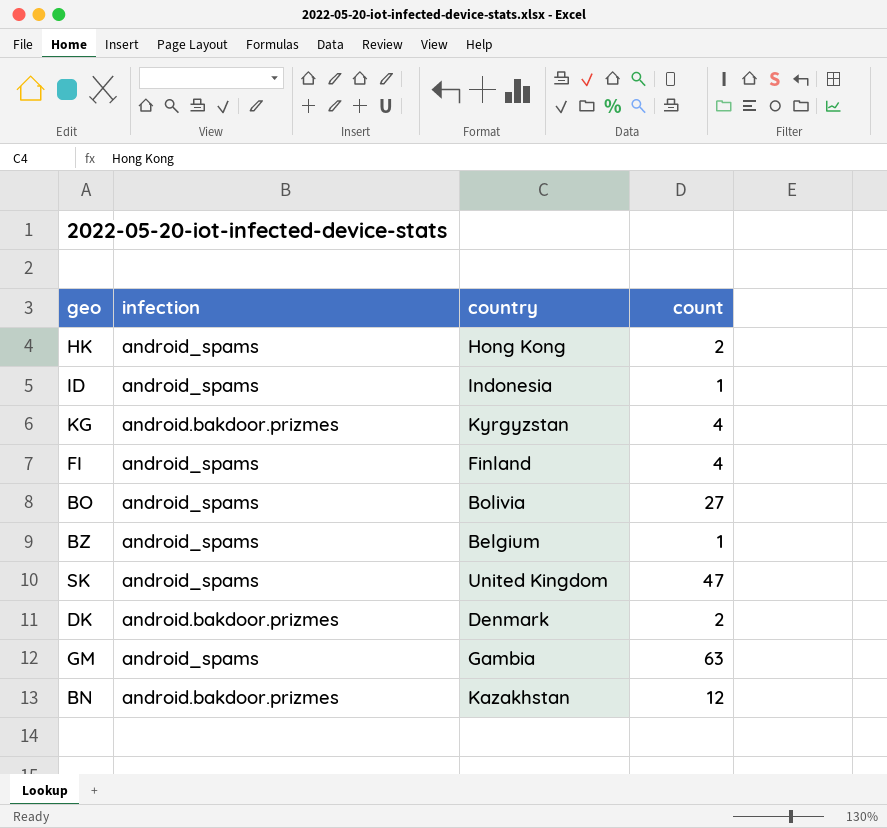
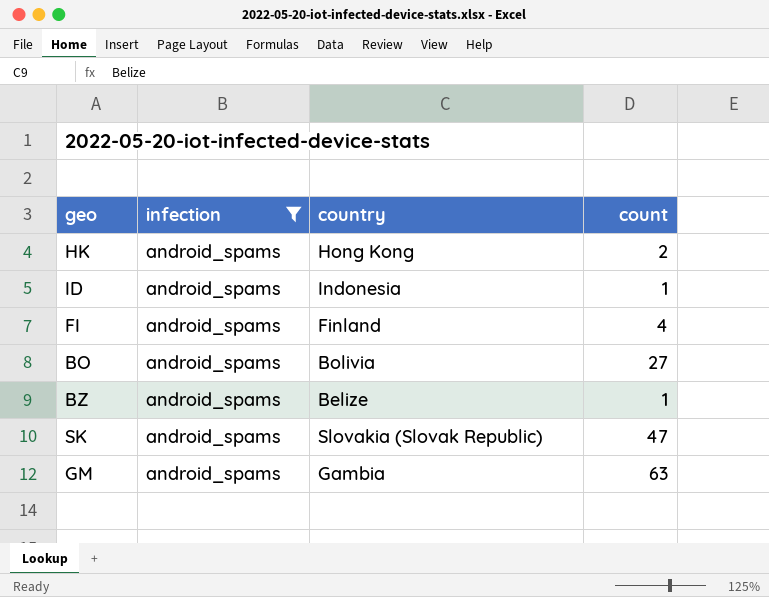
filter: none -> infection = android_spams
BZ | country: Belgium -> Belize
SK | country: United Kingdom -> Slovakia (Slovak Republic)

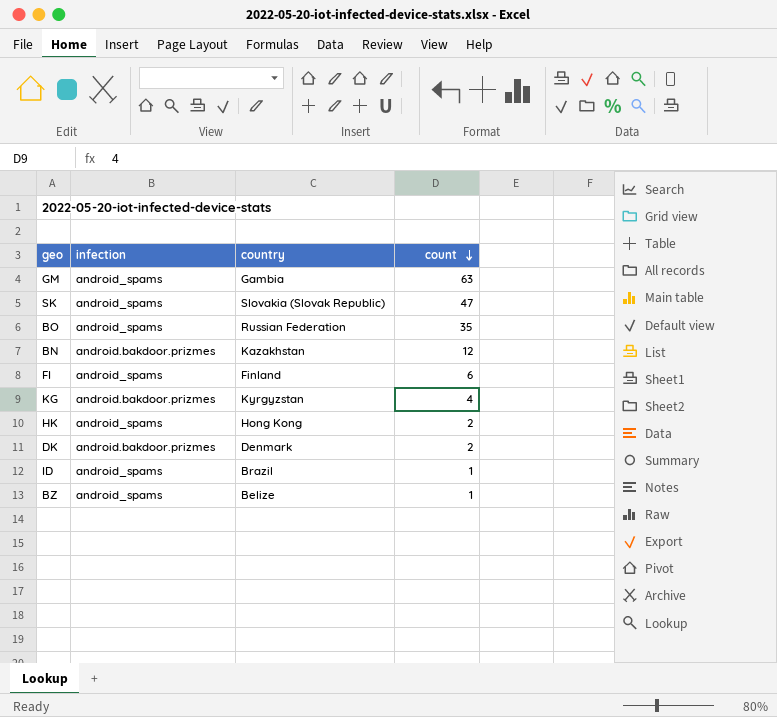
filter: infection = android_spams -> none
row order: none -> count descending
BO | country: Bolivia -> Russian Federation
BO | count: 27 -> 35
FI | count: 4 -> 6
ID | country: Indonesia -> Brazil

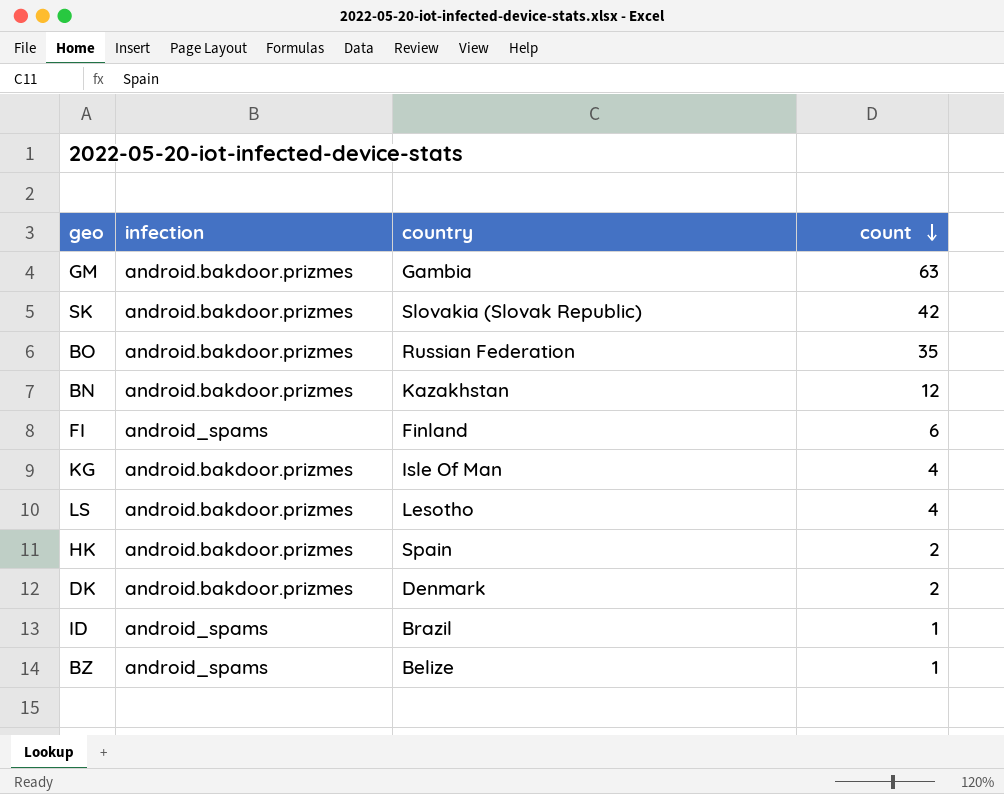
GM | infection: android_spams -> android.bakdoor.prizmes
SK | infection: android_spams -> android.bakdoor.prizmes
SK | count: 47 -> 42
BO | infection: android_spams -> android.bakdoor.prizmes
KG | country: Kyrgyzstan -> Isle Of Man
row LS: none -> android.bakdoor.prizmes | Lesotho | 4
HK | infection: android_spams -> android.bakdoor.prizmes
HK | country: Hong Kong -> Spain

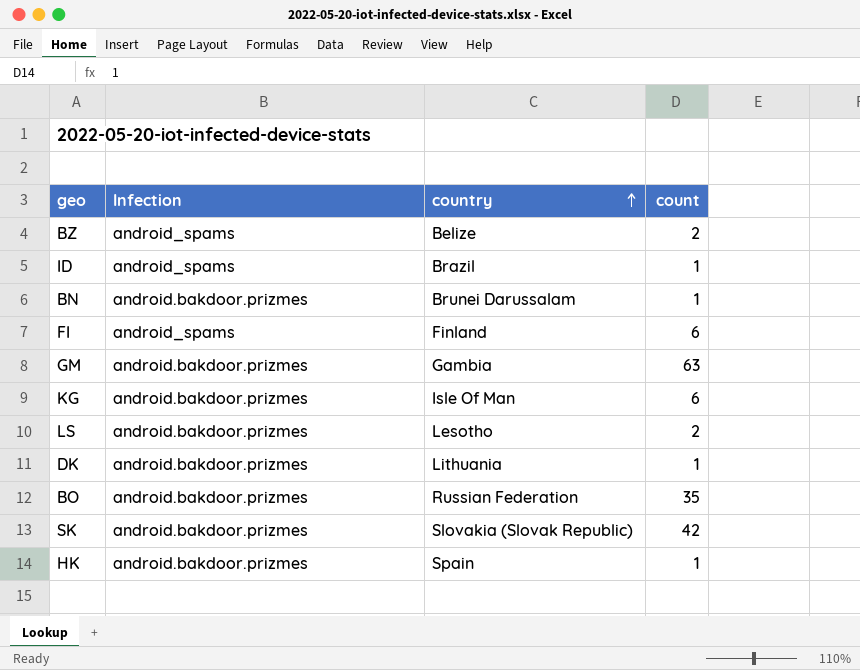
row order: count descending -> country ascending
column name: infection -> Infection
BZ | count: 1 -> 2
BN | country: Kazakhstan -> Brunei Darussalam
BN | count: 12 -> 1
KG | count: 4 -> 6
LS | count: 4 -> 2
DK | country: Denmark -> Lithuania
DK | count: 2 -> 1
HK | count: 2 -> 1

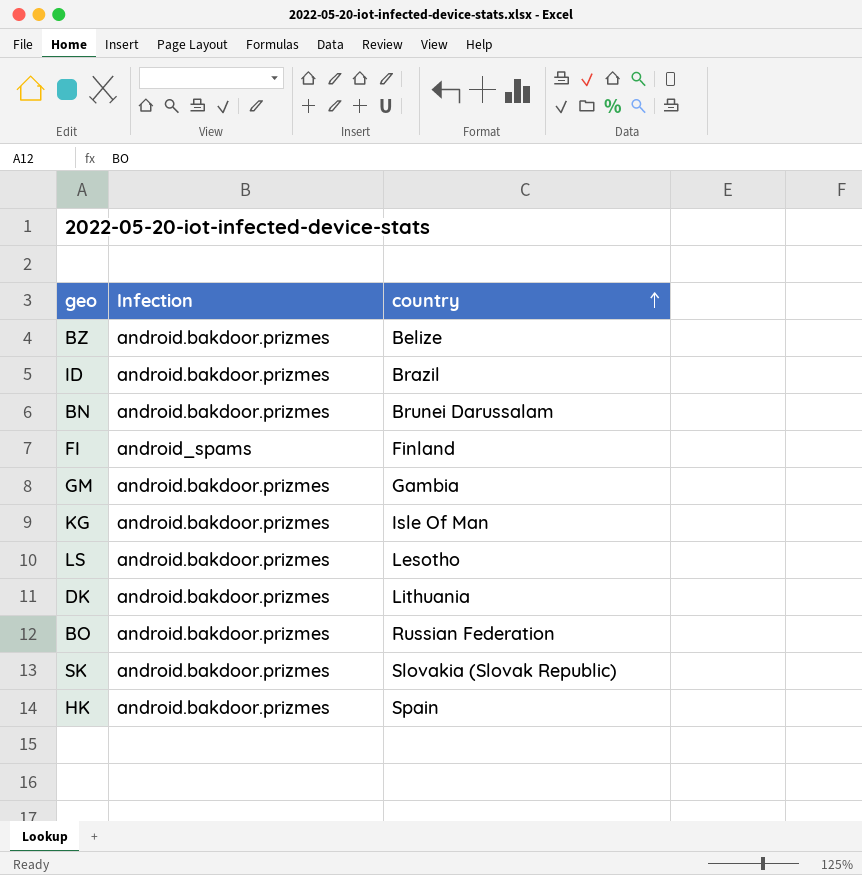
column count | position: 4 -> none
BZ | Infection: android_spams -> android.bakdoor.prizmes
ID | Infection: android_spams -> android.bakdoor.prizmes

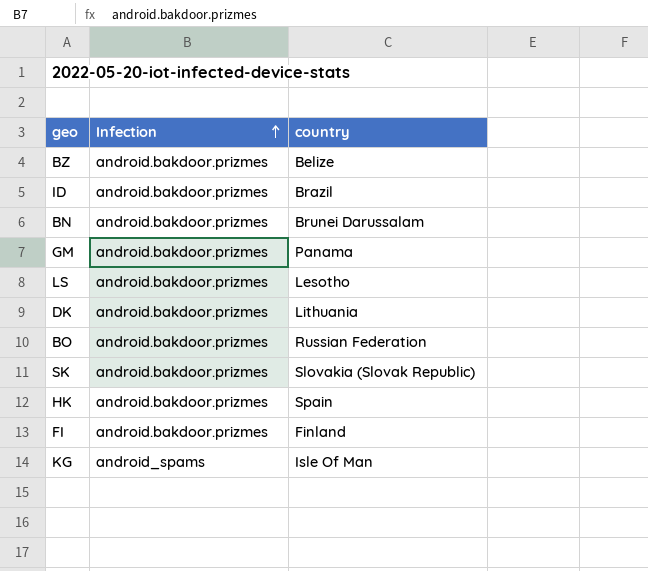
row order: country ascending -> Infection ascending
GM | country: Gambia -> Panama
FI | Infection: android_spams -> android.bakdoor.prizmes
KG | Infection: android.bakdoor.prizmes -> android_spams

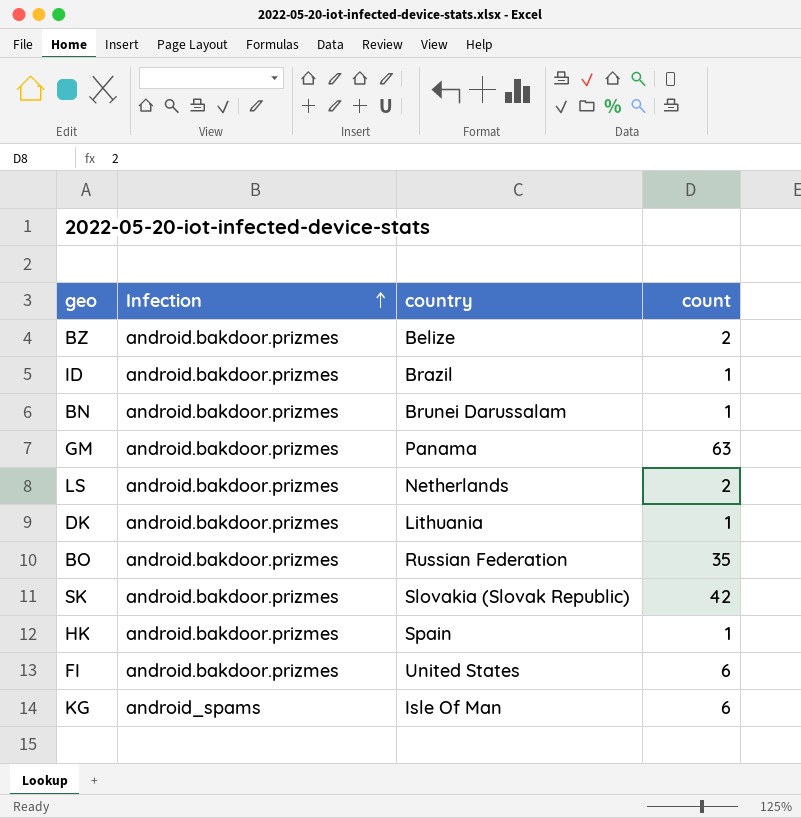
column count | position: none -> 4
LS | country: Lesotho -> Netherlands
FI | country: Finland -> United States

